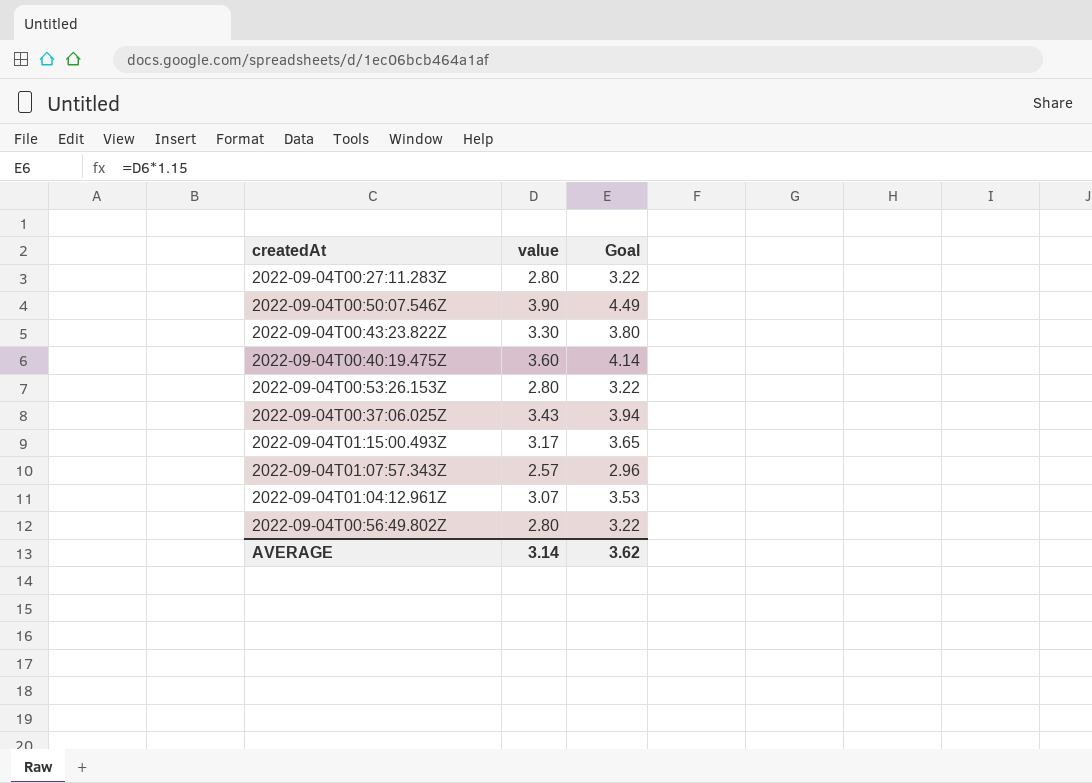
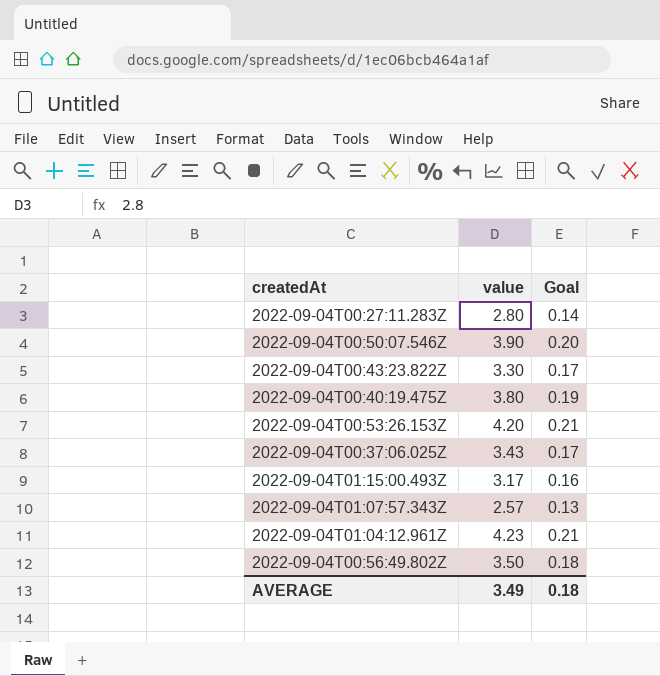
column Goal | formula: [value] * 1.15 -> [value] * 0.05
2022-09-04T00:40:19.475Z | value: 3.60 -> 3.80
2022-09-04T00:53:26.153Z | value: 2.80 -> 4.20
2022-09-04T01:04:12.961Z | value: 3.07 -> 4.23
2022-09-04T00:56:49.802Z | value: 2.80 -> 3.50
AVERAGE | value: 3.14 -> 3.49
AVERAGE | Goal: 3.62 -> 0.18

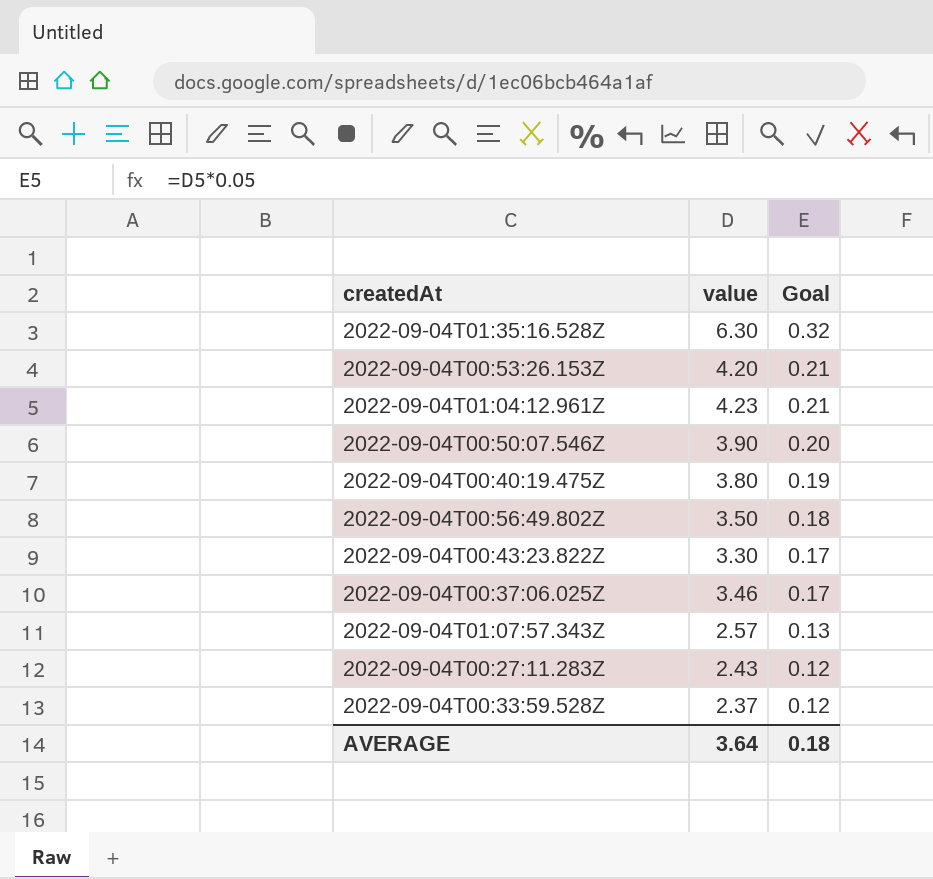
row order: none -> Goal descending
row 2022-09-04T01:15:00.493Z: 3.17 | 0.16 -> none
row 2022-09-04T01:35:16.528Z: none -> 6.30 | 0.32
2022-09-04T00:37:06.025Z | value: 3.43 -> 3.46
2022-09-04T00:27:11.283Z | value: 2.80 -> 2.43
2022-09-04T00:27:11.283Z | Goal: 0.14 -> 0.12
row 2022-09-04T00:33:59.528Z: none -> 2.37 | 0.12
AVERAGE | value: 3.49 -> 3.64

